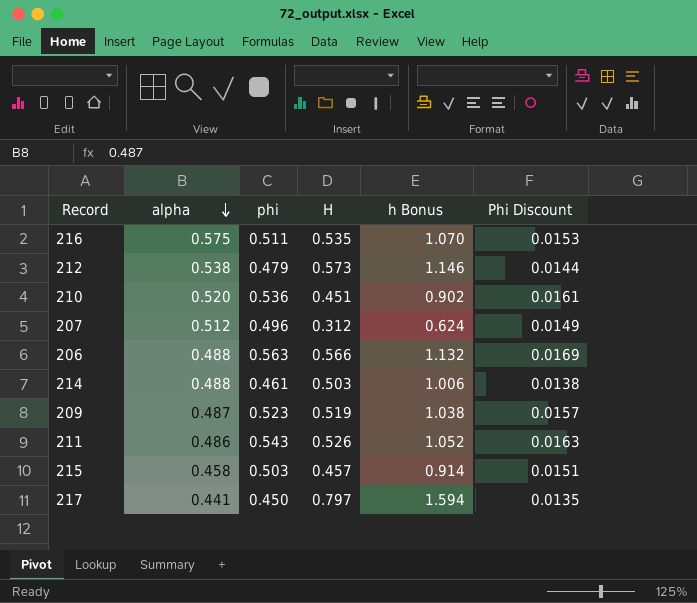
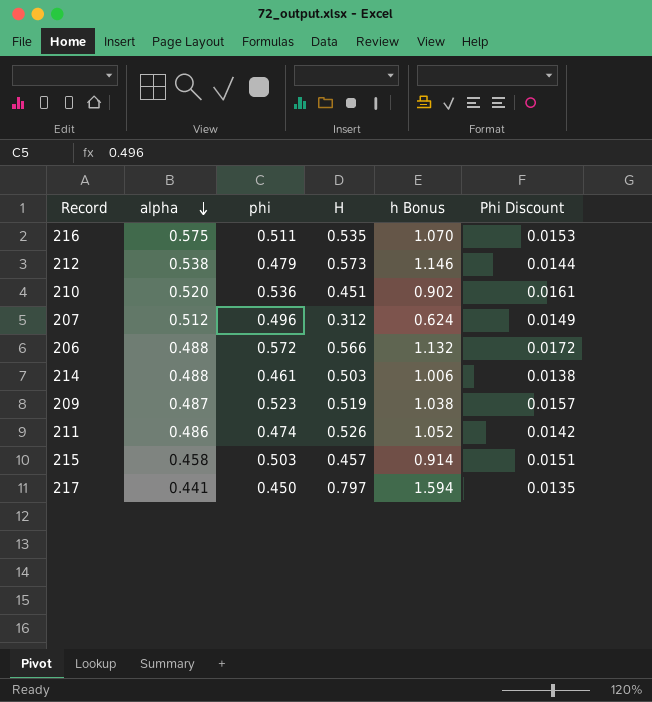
206 | phi: 0.563 -> 0.572
206 | Phi Discount: 0.0169 -> 0.0172
211 | phi: 0.543 -> 0.474
211 | Phi Discount: 0.0163 -> 0.0142

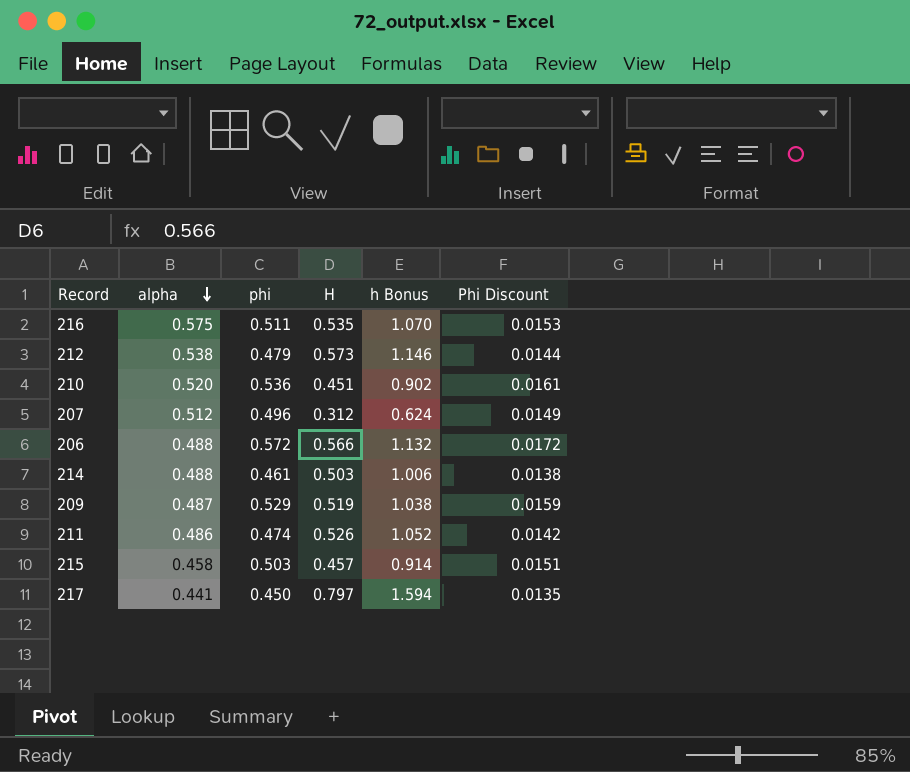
209 | phi: 0.523 -> 0.529
209 | Phi Discount: 0.0157 -> 0.0159

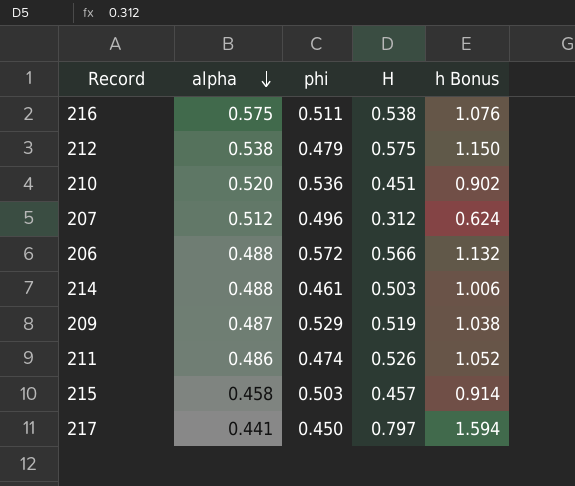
column Phi Discount | formula: [phi] * 0.03 -> none
216 | H: 0.535 -> 0.538
216 | h Bonus: 1.070 -> 1.076
212 | H: 0.573 -> 0.575
212 | h Bonus: 1.146 -> 1.150

